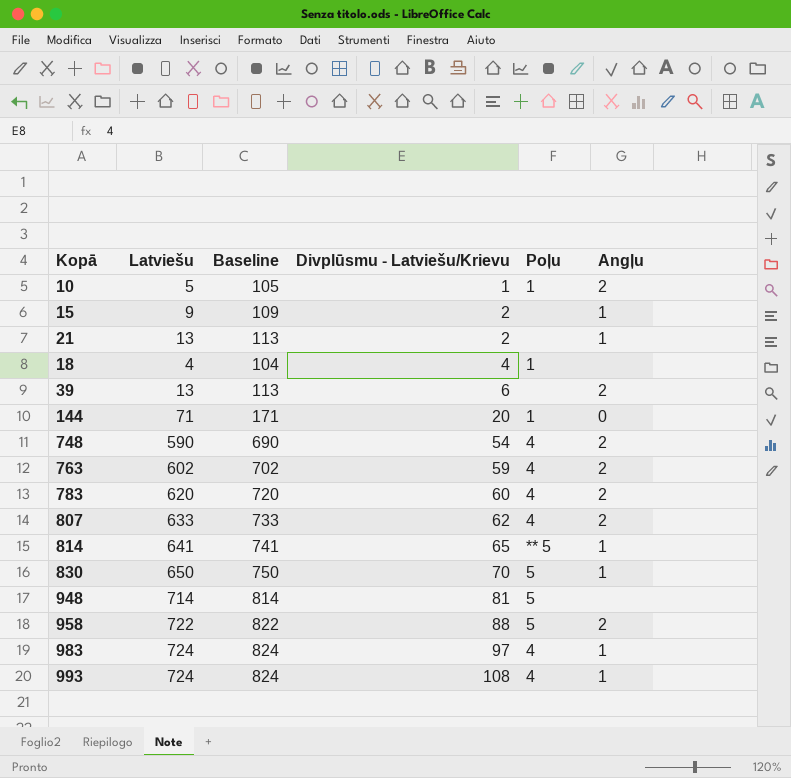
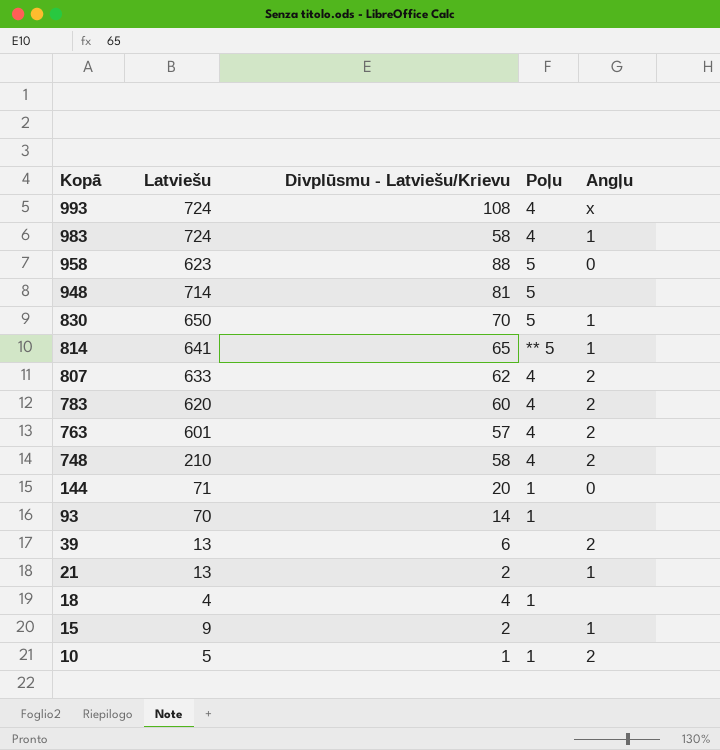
row order: Divplūsmu - Latviešu/Krievu ascending -> Kopā descending
column Baseline | formula: [Latviešu] + 100 -> none
993 | Angļu: 1 -> x
983 | Divplūsmu - Latviešu/Krievu: 97 -> 58
958 | Latviešu: 722 -> 623
958 | Angļu: 2 -> 0
763 | Latviešu: 602 -> 601
763 | Divplūsmu - Latviešu/Krievu: 59 -> 57
748 | Latviešu: 590 -> 210
748 | Divplūsmu - Latviešu/Krievu: 54 -> 58
row 93: none -> 70 | 14 | 1 | none

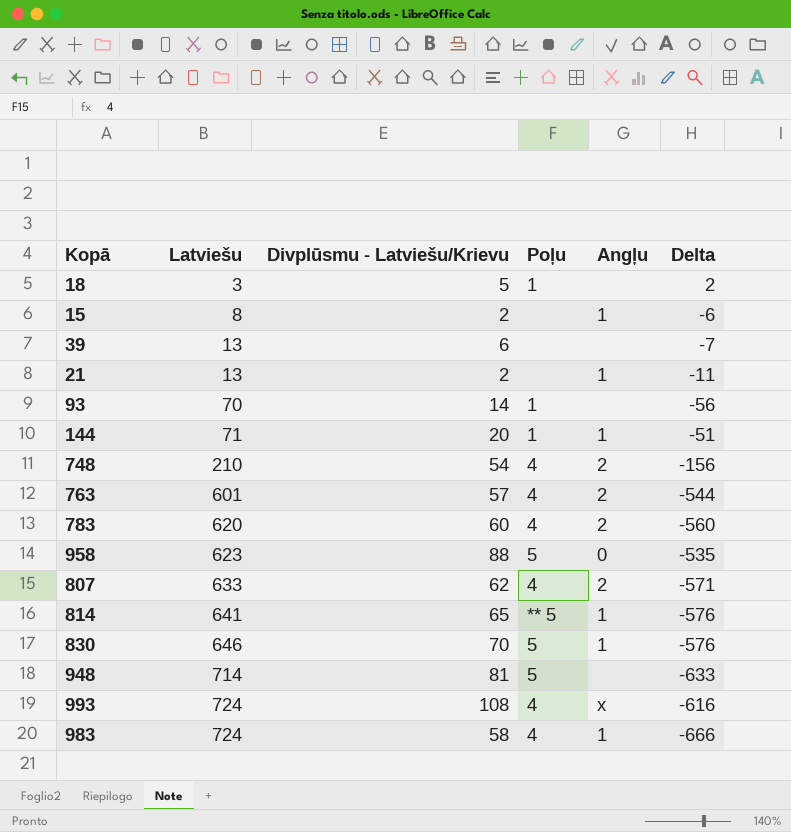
row order: Kopā descending -> Latviešu ascending
column Delta | formula: none -> [Divplūsmu - Latviešu/Krievu] - [Latviešu]
row 10: 5 | 1 | 1 | 2 -> none
18 | Latviešu: 4 -> 3
18 | Divplūsmu - Latviešu/Krievu: 4 -> 5
15 | Latviešu: 9 -> 8
39 | Angļu: 2 -> none
144 | Angļu: 0 -> 1
748 | Divplūsmu - Latviešu/Krievu: 58 -> 54
830 | Latviešu: 650 -> 646

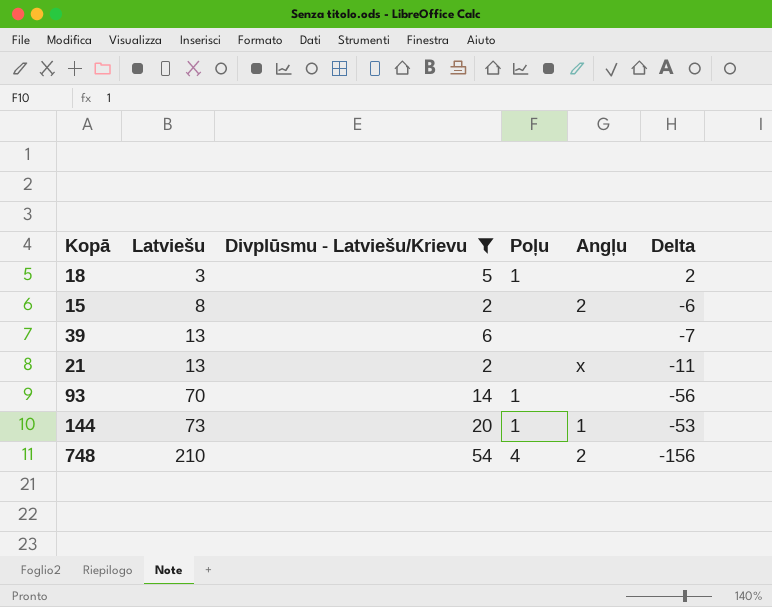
filter: none -> Divplūsmu - Latviešu/Krievu <= 54
15 | Angļu: 1 -> 2
21 | Angļu: 1 -> x
144 | Latviešu: 71 -> 73
144 | Delta: -51 -> -53

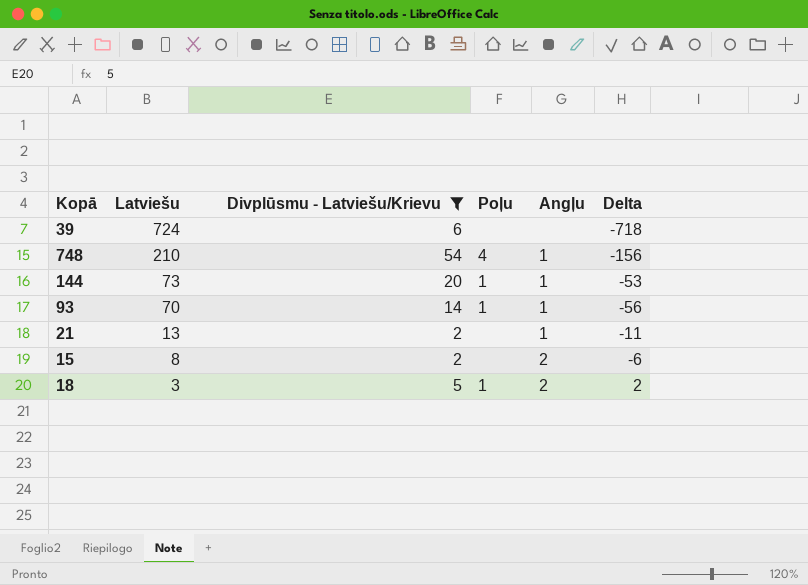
row order: Latviešu ascending -> Latviešu descending
39 | Latviešu: 13 -> 724
39 | Delta: -7 -> -718
748 | Angļu: 2 -> 1
93 | Angļu: none -> 1
21 | Angļu: x -> 1
18 | Angļu: none -> 2

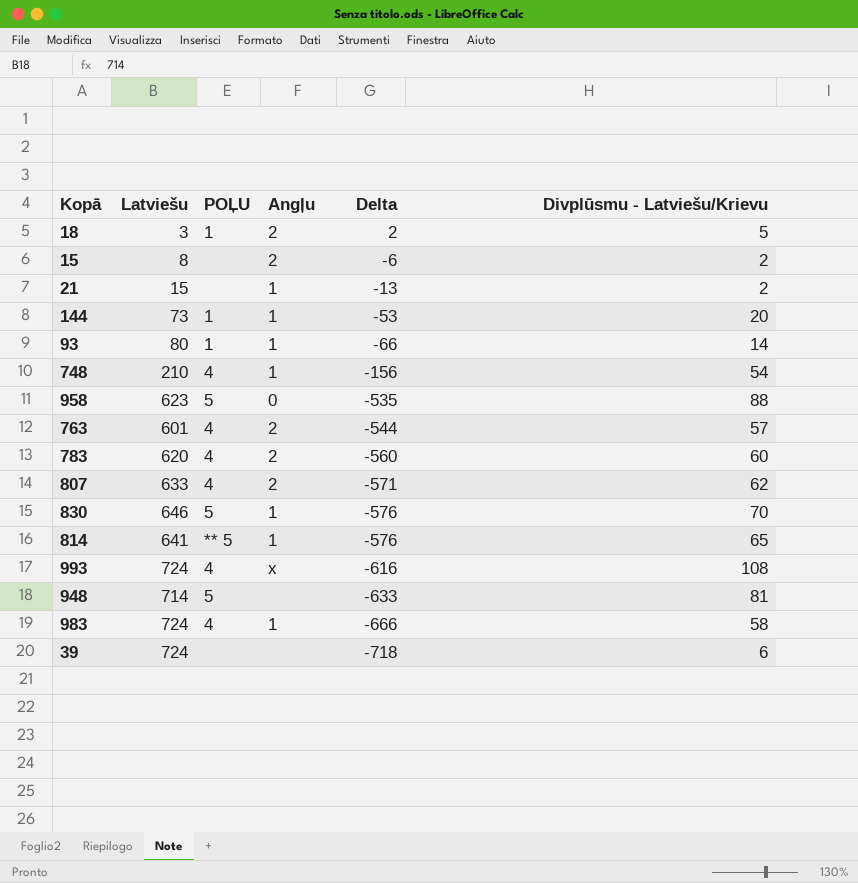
filter: Divplūsmu - Latviešu/Krievu <= 54 -> none
row order: Latviešu descending -> Delta descending
column name: Poļu -> POĻU
column Divplūsmu - Latviešu/Krievu | position: 3 -> 6
21 | Latviešu: 13 -> 15
21 | Delta: -11 -> -13
93 | Latviešu: 70 -> 80
93 | Delta: -56 -> -66

